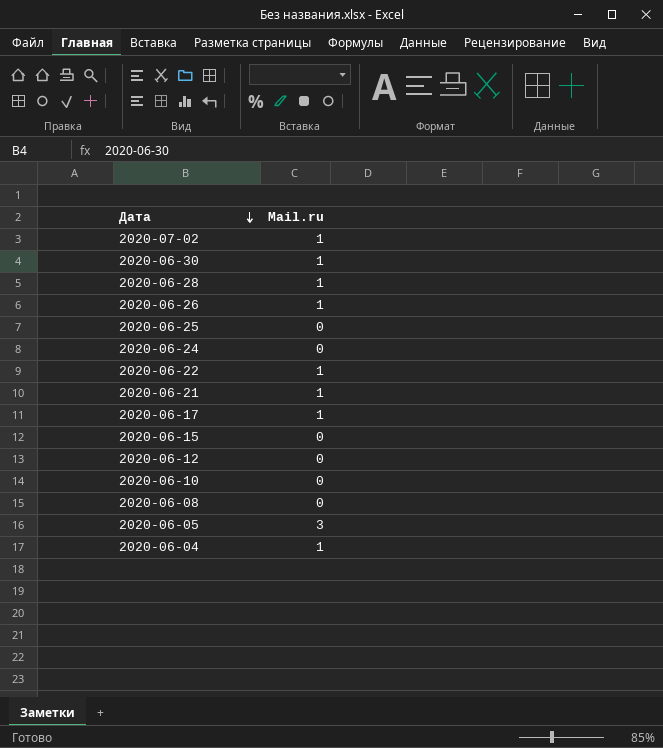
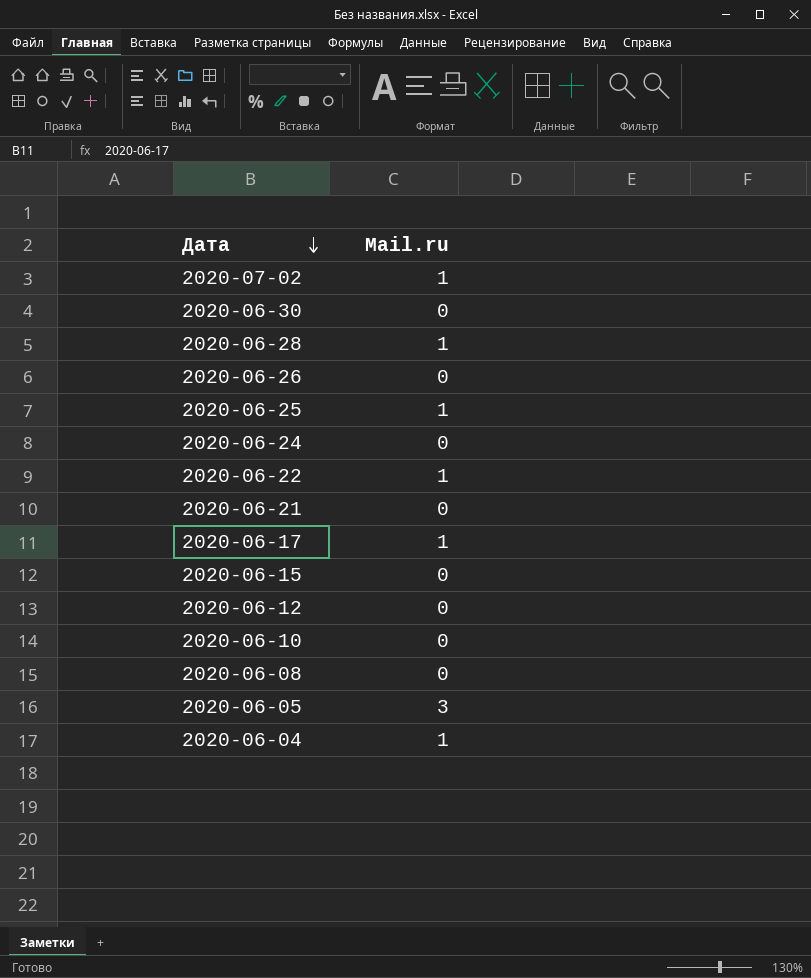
2020-06-30 | Mail.ru: 1 -> 0
2020-06-26 | Mail.ru: 1 -> 0
2020-06-25 | Mail.ru: 0 -> 1
2020-06-21 | Mail.ru: 1 -> 0

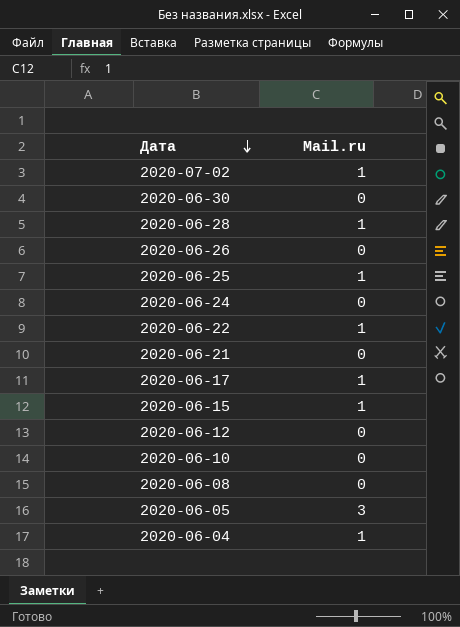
2020-06-15 | Mail.ru: 0 -> 1

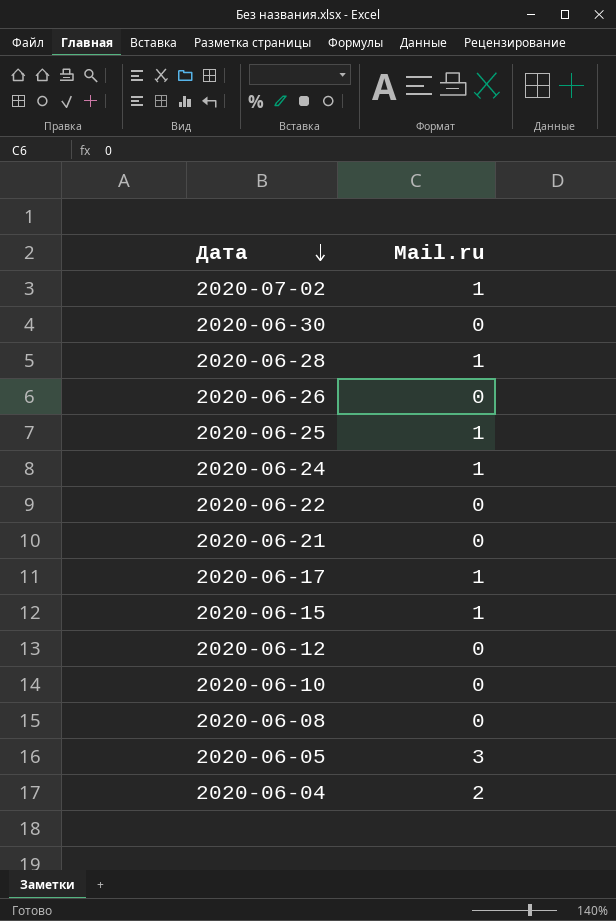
2020-06-24 | Mail.ru: 0 -> 1
2020-06-22 | Mail.ru: 1 -> 0
2020-06-04 | Mail.ru: 1 -> 2

